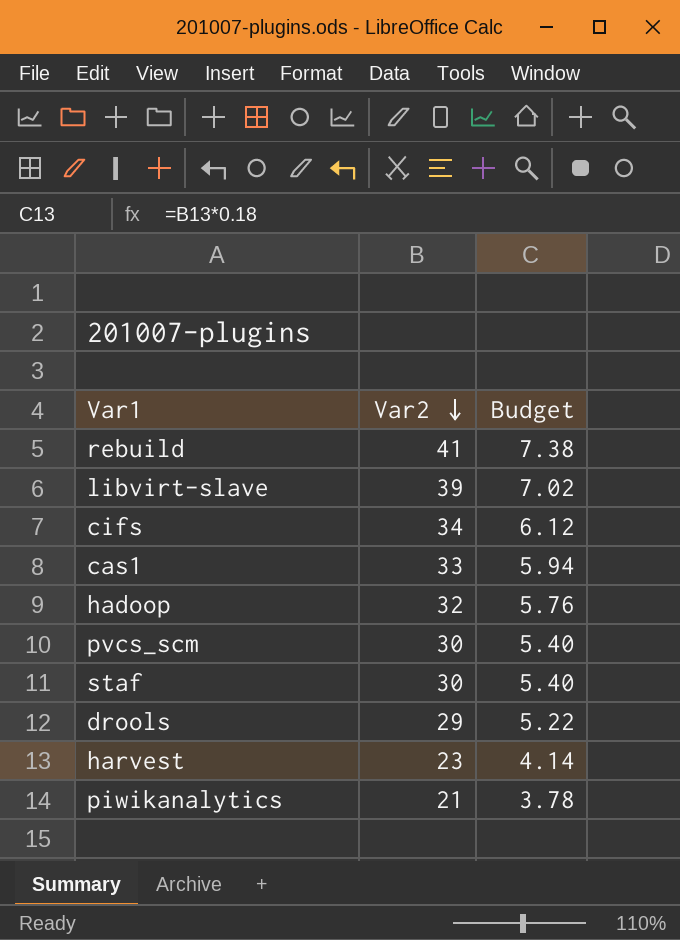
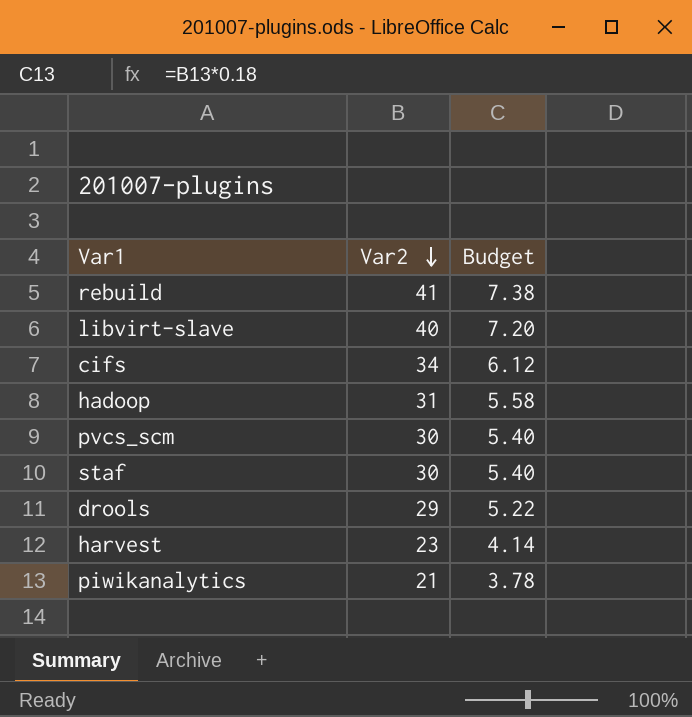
row cas1: 33 | 5.94 -> none
libvirt-slave | Var2: 39 -> 40
libvirt-slave | Budget: 7.02 -> 7.20
hadoop | Var2: 32 -> 31
hadoop | Budget: 5.76 -> 5.58

